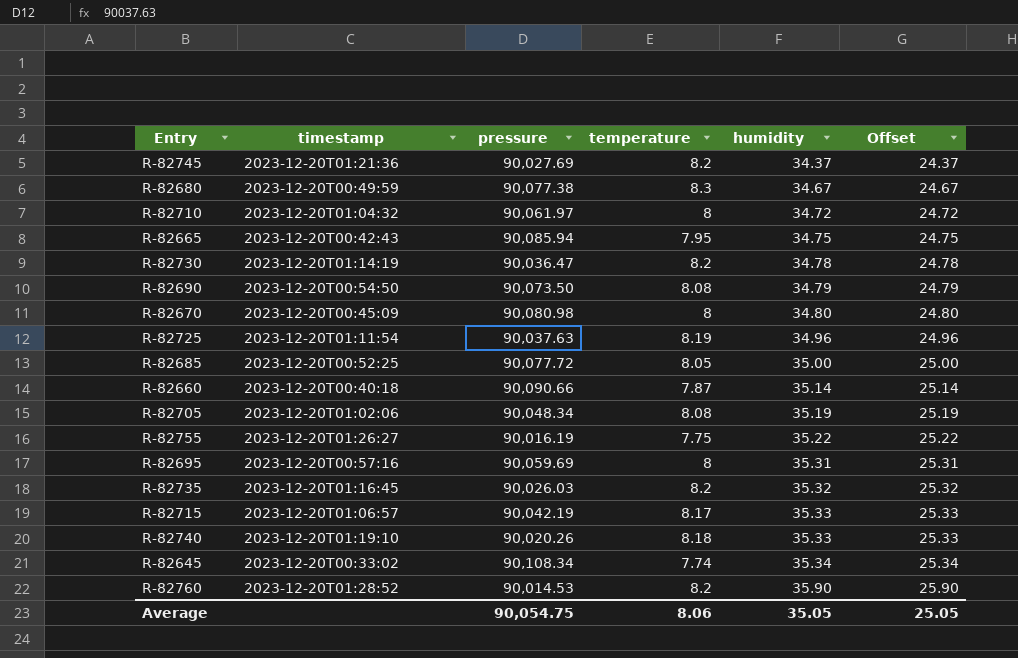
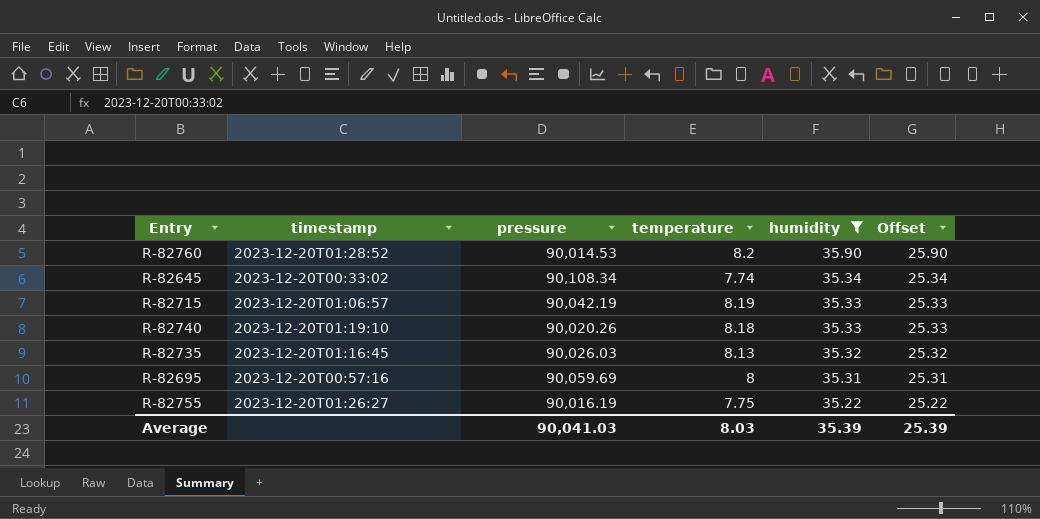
filter: none -> humidity >= 35.22
row order: humidity ascending -> humidity descending
R-82715 | temperature: 8.17 -> 8.19
R-82735 | temperature: 8.2 -> 8.13
Average | pressure: 90,054.75 -> 90,041.03
Average | temperature: 8.06 -> 8.03
Average | humidity: 35.05 -> 35.39
Average | Offset: 25.05 -> 25.39

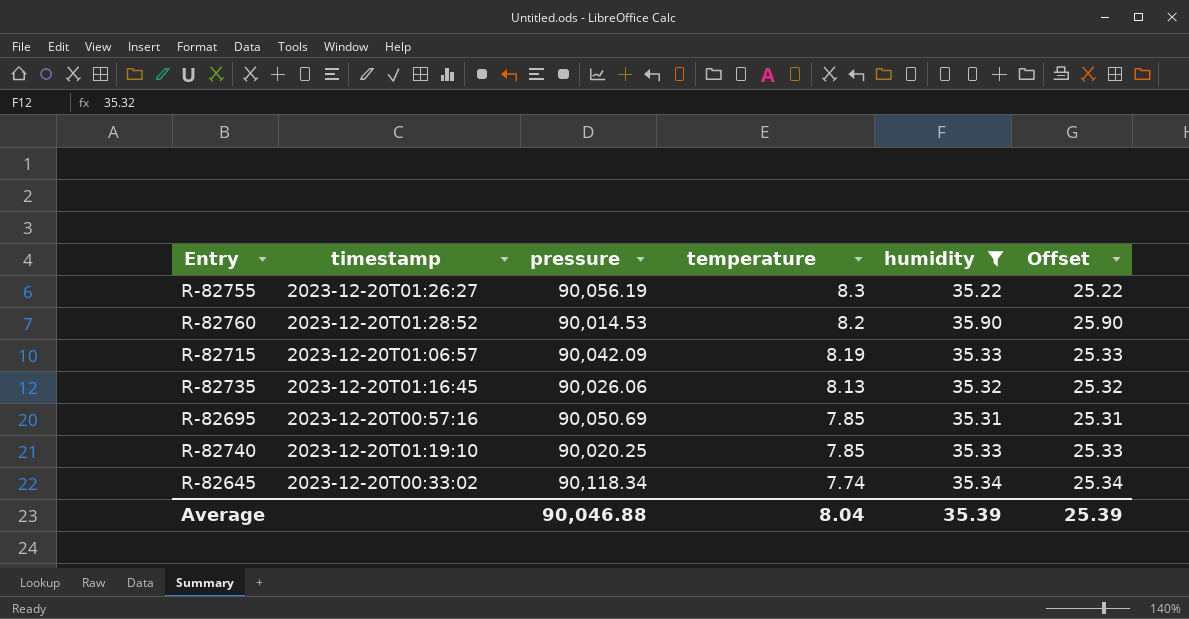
row order: humidity descending -> temperature descending
R-82755 | pressure: 90,016.19 -> 90,056.19
R-82755 | temperature: 7.75 -> 8.3
R-82715 | pressure: 90,042.19 -> 90,042.09
R-82735 | pressure: 90,026.03 -> 90,026.06
R-82695 | pressure: 90,059.69 -> 90,050.69
R-82695 | temperature: 8 -> 7.85
R-82740 | pressure: 90,020.26 -> 90,020.25
R-82740 | temperature: 8.18 -> 7.85
R-82645 | pressure: 90,108.34 -> 90,118.34
Average | pressure: 90,041.03 -> 90,046.88
Average | temperature: 8.03 -> 8.04

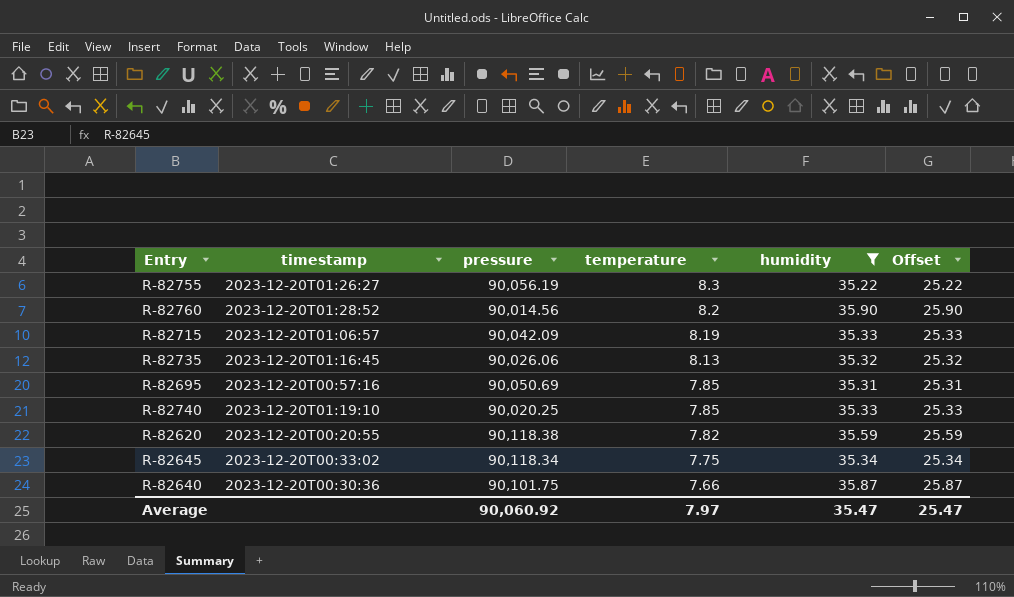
R-82760 | pressure: 90,014.53 -> 90,014.56
row R-82620: none -> 2023-12-20T00:20:55 | 90,118.38 | 7.82 | 35.59 | 25.59
R-82645 | temperature: 7.74 -> 7.75
row R-82640: none -> 2023-12-20T00:30:36 | 90,101.75 | 7.66 | 35.87 | 25.87
Average | pressure: 90,046.88 -> 90,060.92
Average | temperature: 8.04 -> 7.97
Average | humidity: 35.39 -> 35.47
Average | Offset: 25.39 -> 25.47

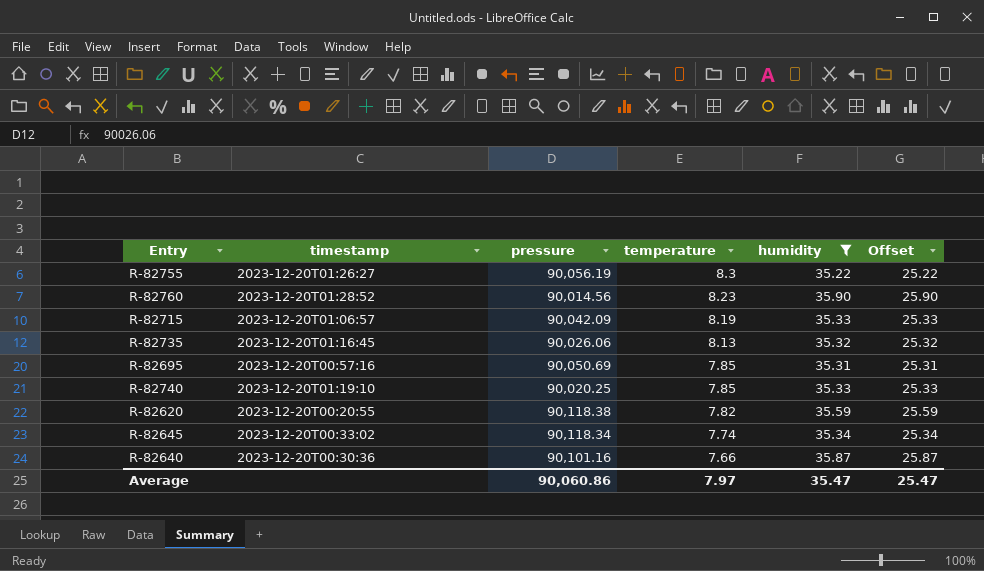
R-82760 | temperature: 8.2 -> 8.23
R-82645 | temperature: 7.75 -> 7.74
R-82640 | pressure: 90,101.75 -> 90,101.16
Average | pressure: 90,060.92 -> 90,060.86

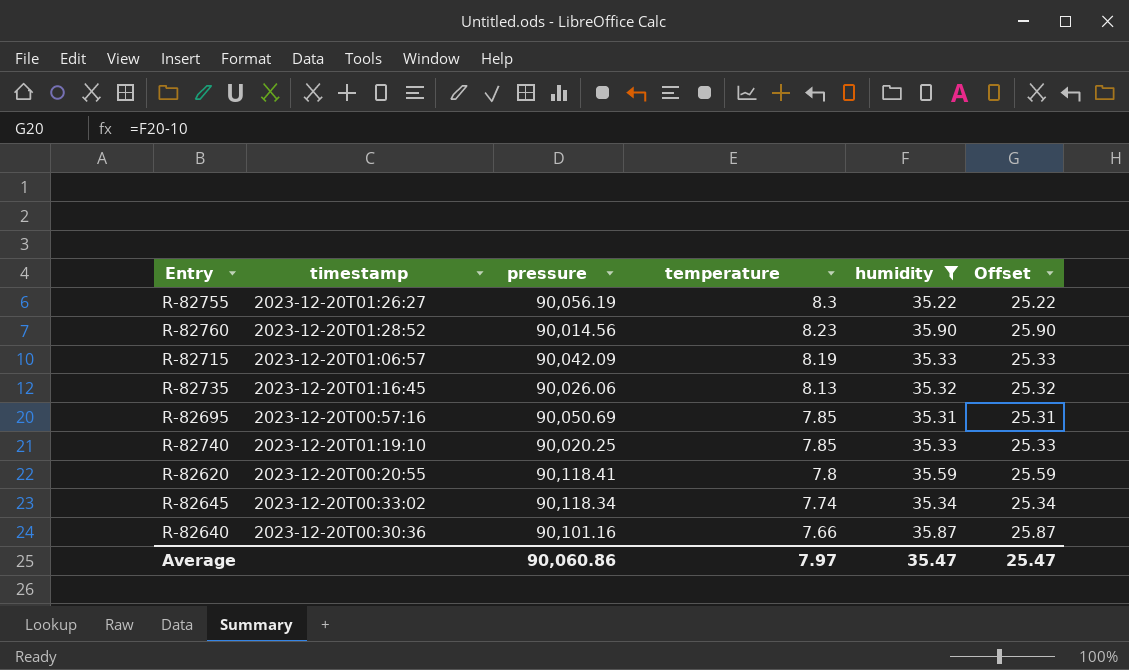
R-82620 | pressure: 90,118.38 -> 90,118.41
R-82620 | temperature: 7.82 -> 7.8

